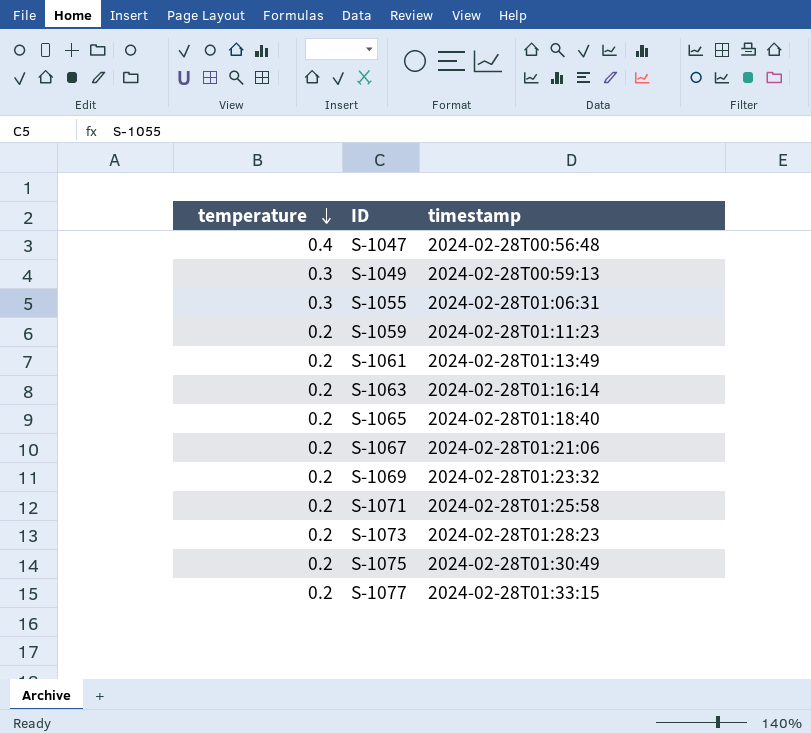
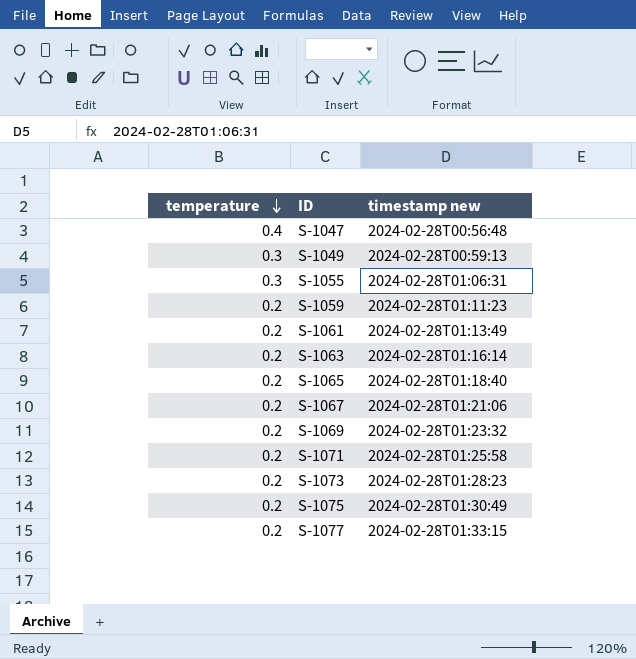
column name: timestamp -> timestamp new

